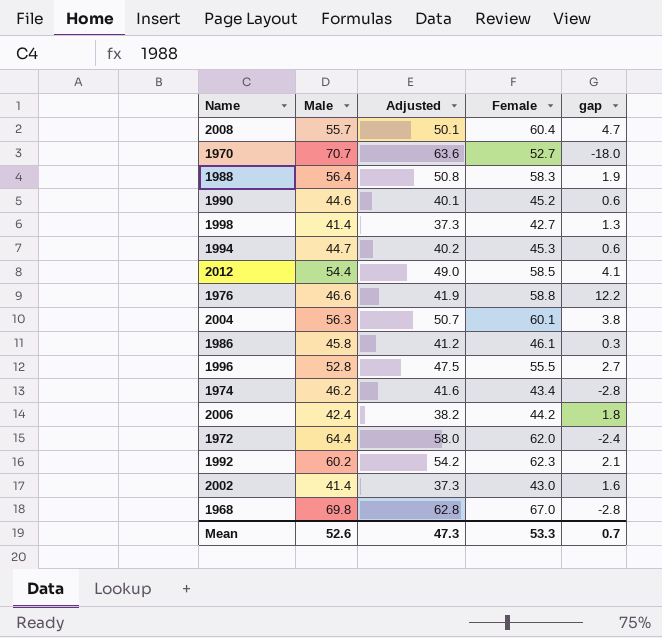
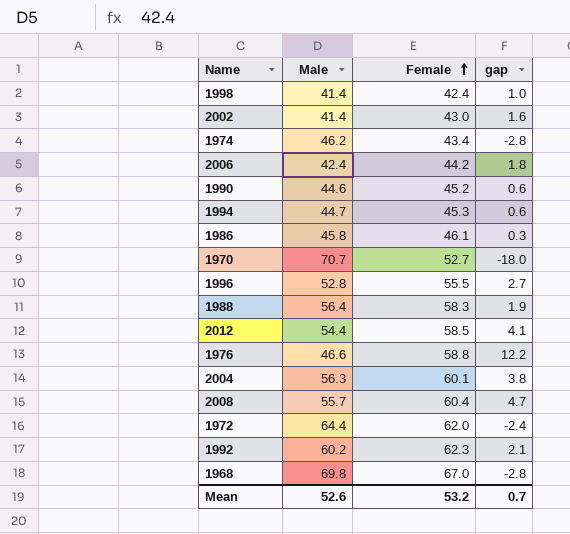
row order: none -> Female ascending
column Adjusted | formula: [Male] * 0.9 -> none
1998 | Female: 42.7 -> 42.4
1998 | gap: 1.3 -> 1.0
Mean | Female: 53.3 -> 53.2

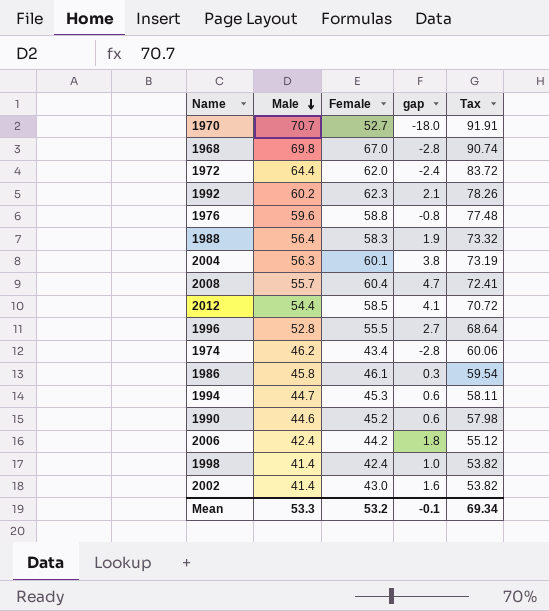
row order: Female ascending -> Male descending
column Tax | formula: none -> [Male] * 1.3
1976 | Male: 46.6 -> 59.6
1976 | gap: 12.2 -> -0.8
Mean | Male: 52.6 -> 53.3
Mean | gap: 0.7 -> -0.1

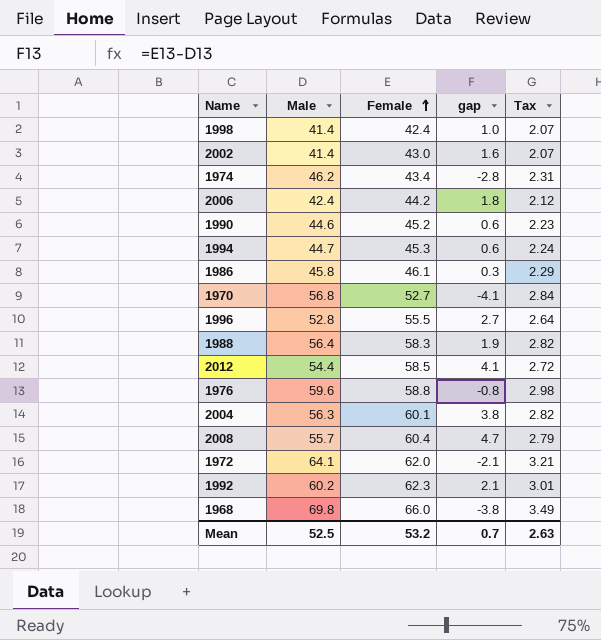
row order: Male descending -> Female ascending
column Tax | formula: [Male] * 1.3 -> [Male] * 0.05
1970 | Male: 70.7 -> 56.8
1970 | gap: -18.0 -> -4.1
1972 | Male: 64.4 -> 64.1
1972 | gap: -2.4 -> -2.1
1968 | Female: 67.0 -> 66.0
1968 | gap: -2.8 -> -3.8
Mean | Male: 53.3 -> 52.5
Mean | gap: -0.1 -> 0.7
Mean | Tax: 69.34 -> 2.63

